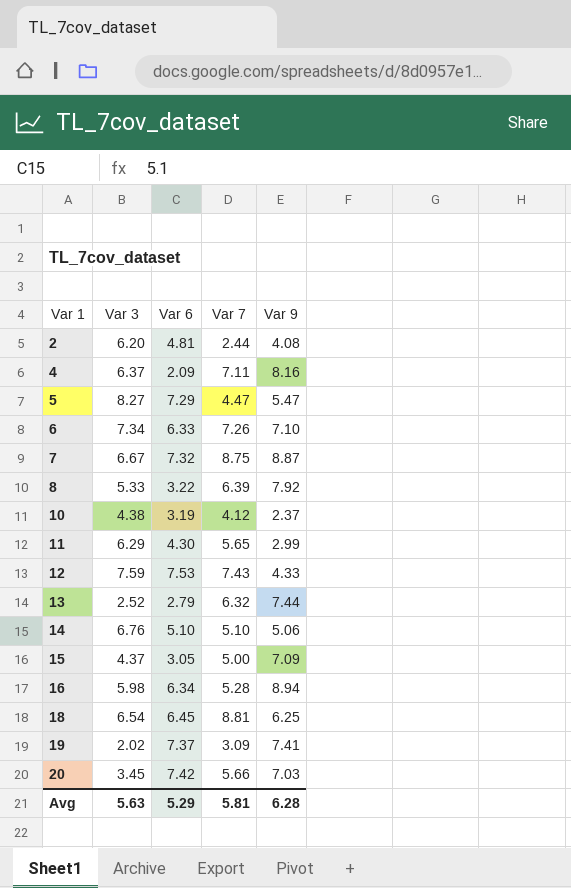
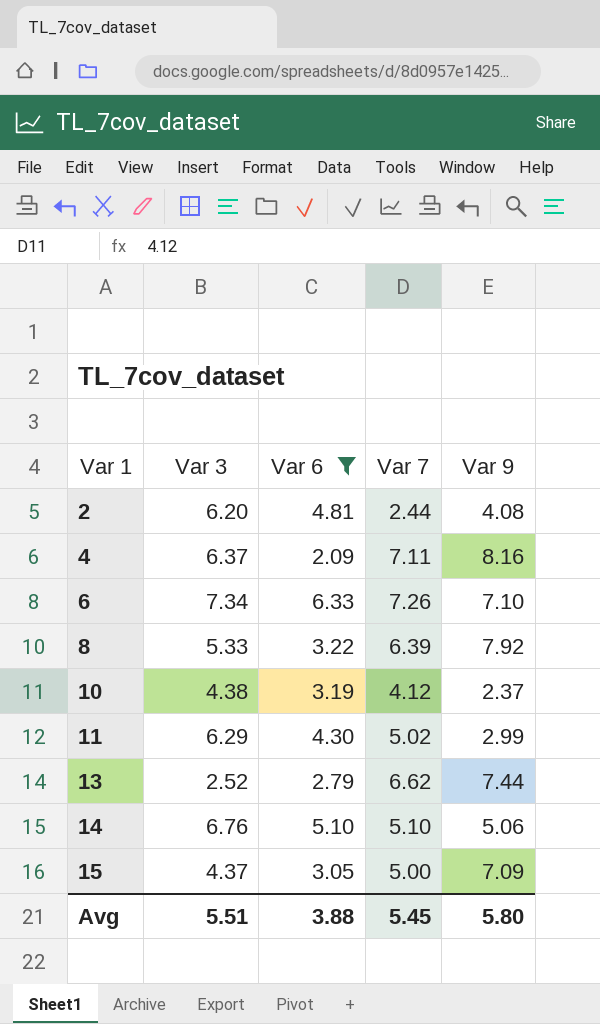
filter: none -> Var 6 <= 6.33
11 | Var 7: 5.65 -> 5.02
13 | Var 7: 6.32 -> 6.62
Avg | Var 3: 5.63 -> 5.51
Avg | Var 6: 5.29 -> 3.88
Avg | Var 7: 5.81 -> 5.45
Avg | Var 9: 6.28 -> 5.80

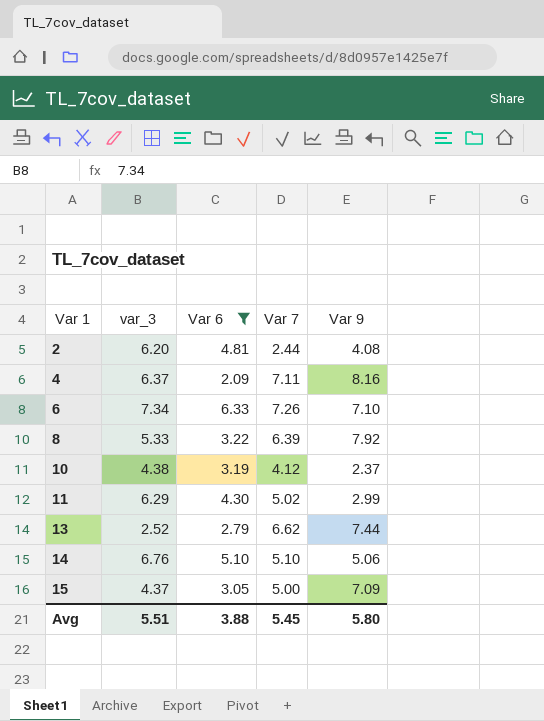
column name: Var 3 -> var_3

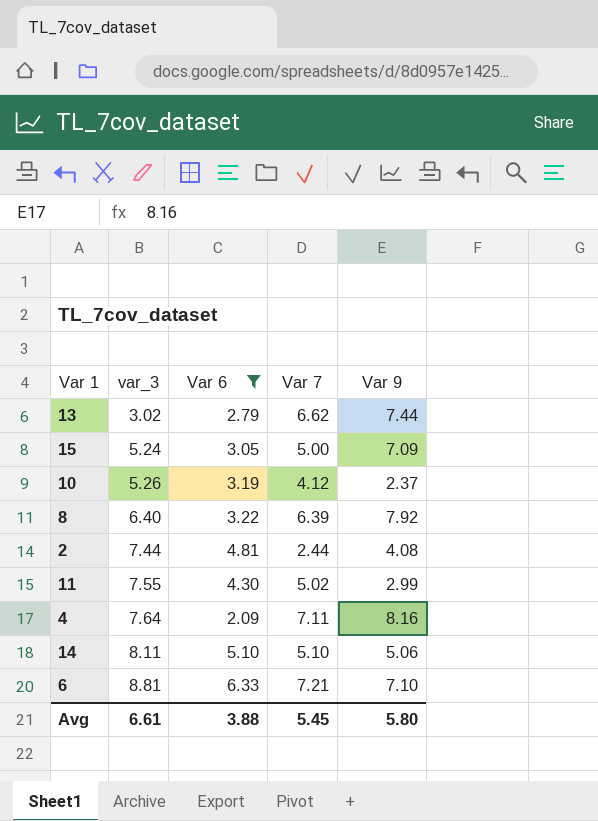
row order: Var 1 ascending -> var_3 ascending
13 | var_3: 2.52 -> 3.02
15 | var_3: 4.37 -> 5.24
10 | var_3: 4.38 -> 5.26
8 | var_3: 5.33 -> 6.40
2 | var_3: 6.20 -> 7.44
11 | var_3: 6.29 -> 7.55
4 | var_3: 6.37 -> 7.64
14 | var_3: 6.76 -> 8.11
6 | var_3: 7.34 -> 8.81
6 | Var 7: 7.26 -> 7.21
Avg | var_3: 5.51 -> 6.61

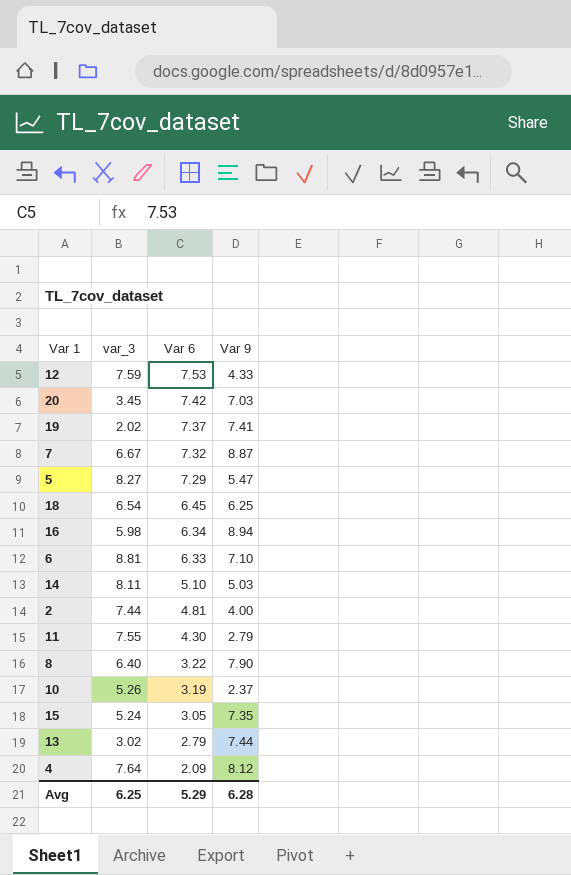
filter: Var 6 <= 6.33 -> none
row order: var_3 ascending -> Var 6 descending
column Var 7 | position: 4 -> none
14 | Var 9: 5.06 -> 5.03
2 | Var 9: 4.08 -> 4.00
11 | Var 9: 2.99 -> 2.79
8 | Var 9: 7.92 -> 7.90
15 | Var 9: 7.09 -> 7.35
4 | Var 9: 8.16 -> 8.12
Avg | var_3: 6.61 -> 6.25
Avg | Var 6: 3.88 -> 5.29
Avg | Var 9: 5.80 -> 6.28

